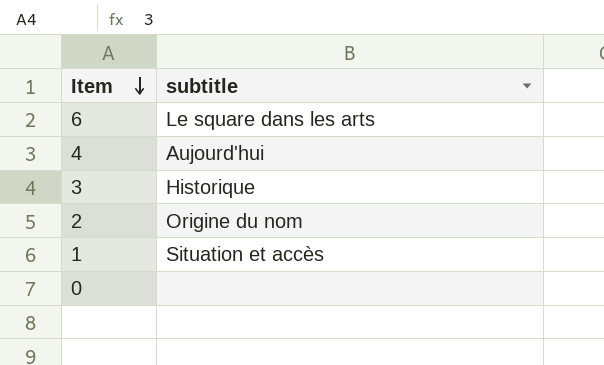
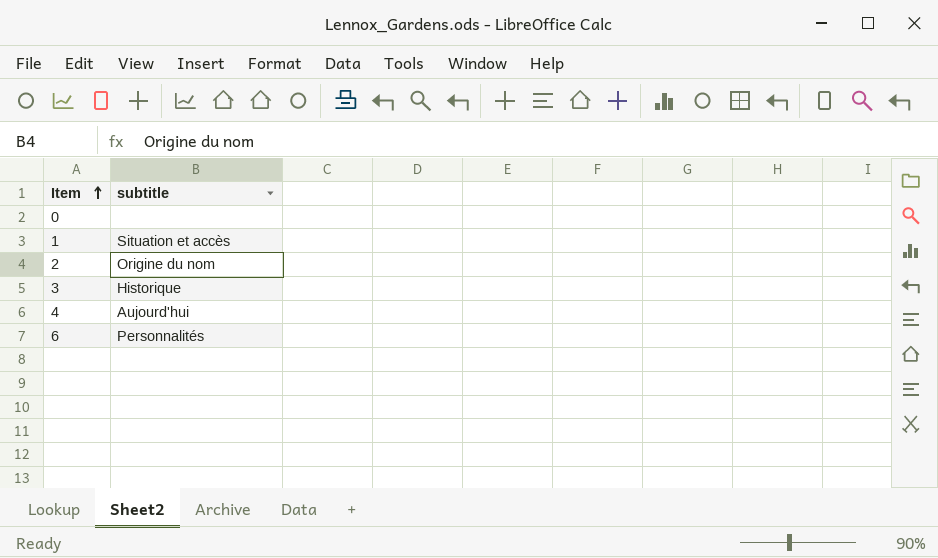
row order: Item descending -> Item ascending
6 | subtitle: Le square dans les arts -> Personnalités

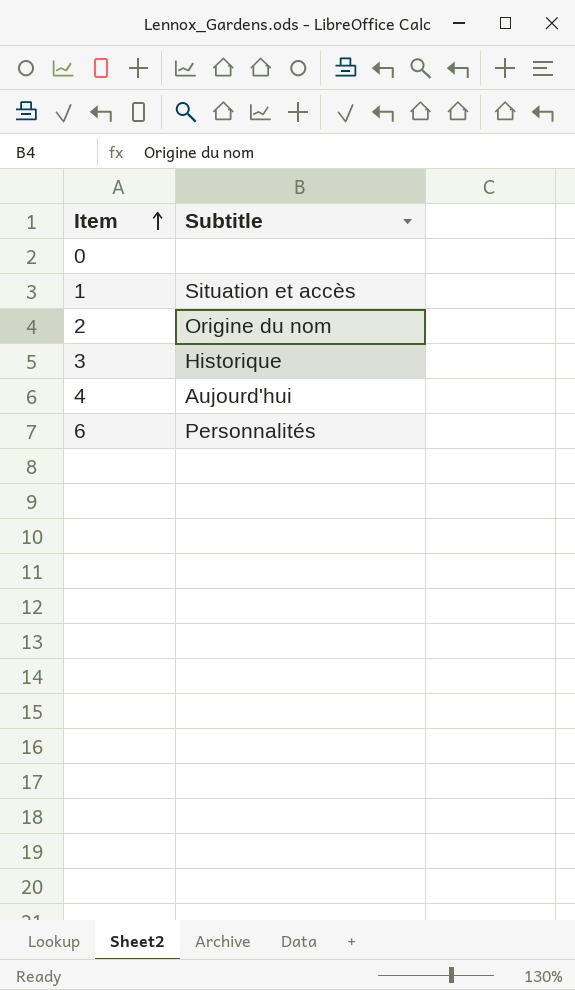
column name: subtitle -> Subtitle

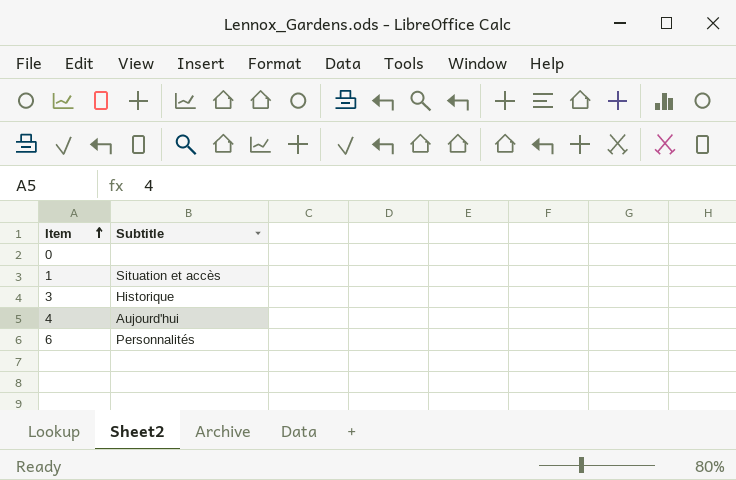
row 2: Origine du nom -> none

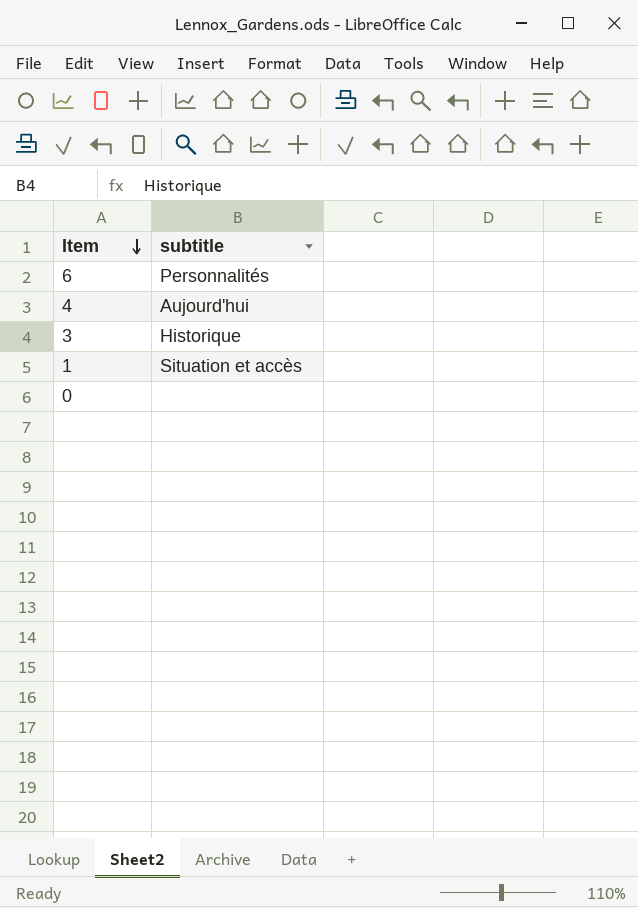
row order: Item ascending -> Item descending
column name: Subtitle -> subtitle

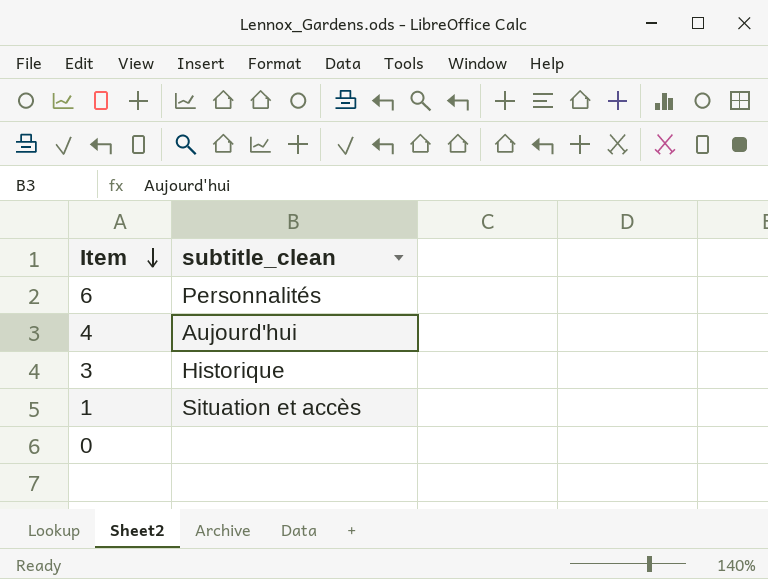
column name: subtitle -> subtitle_clean

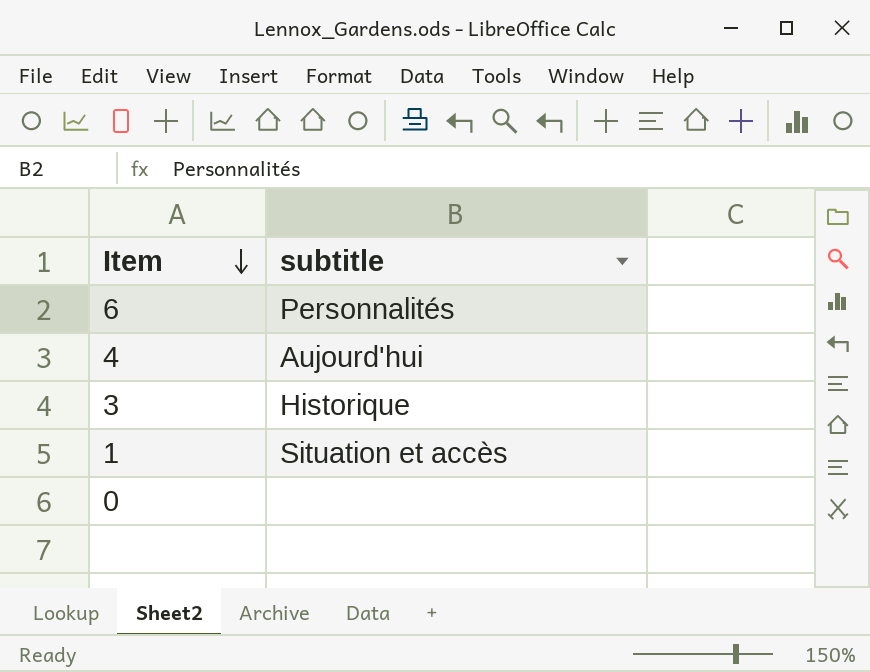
column name: subtitle_clean -> subtitle

